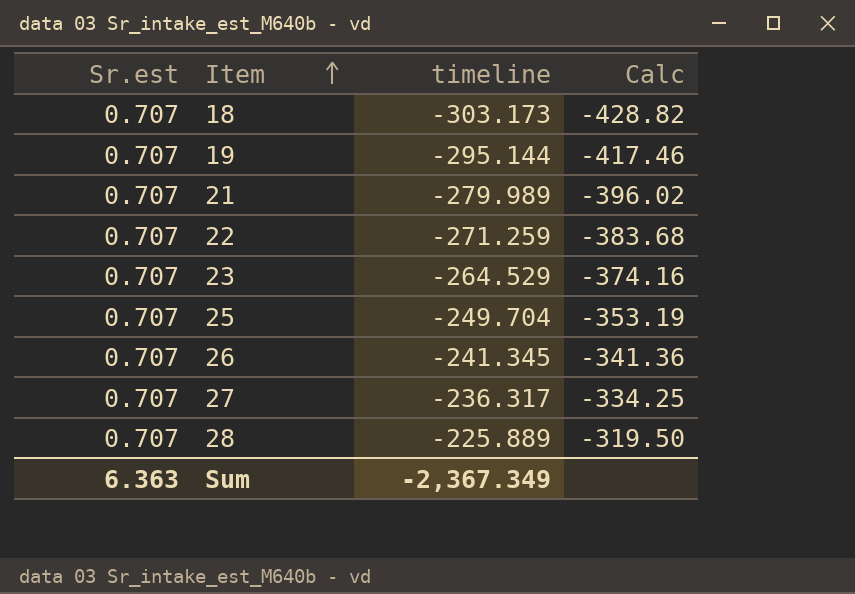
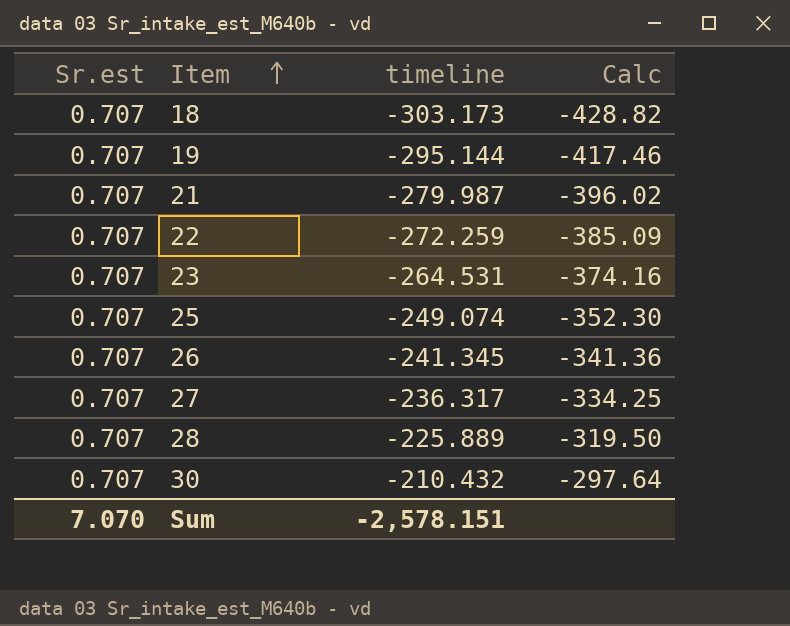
21 | timeline: -279.989 -> -279.987
22 | timeline: -271.259 -> -272.259
22 | Calc: -383.68 -> -385.09
23 | timeline: -264.529 -> -264.531
25 | timeline: -249.704 -> -249.074
25 | Calc: -353.19 -> -352.30
row 30: none -> 0.707 | -210.432 | -297.64
Sum | Sr.est: 6.363 -> 7.070
Sum | timeline: -2,367.349 -> -2,578.151

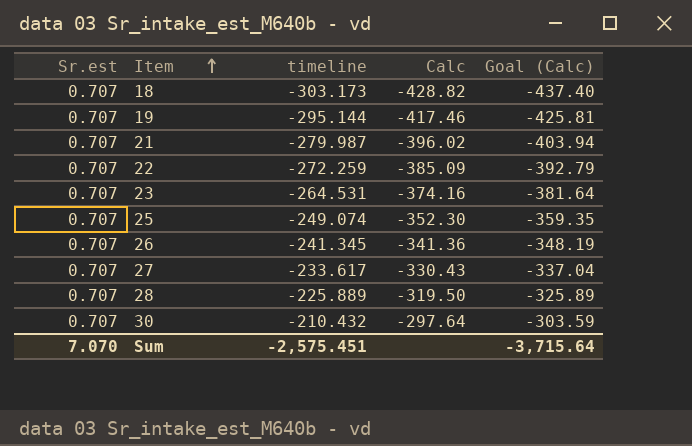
column Goal (Calc) | formula: none -> [Calc] * 1.02
27 | timeline: -236.317 -> -233.617
27 | Calc: -334.25 -> -330.43
Sum | timeline: -2,578.151 -> -2,575.451

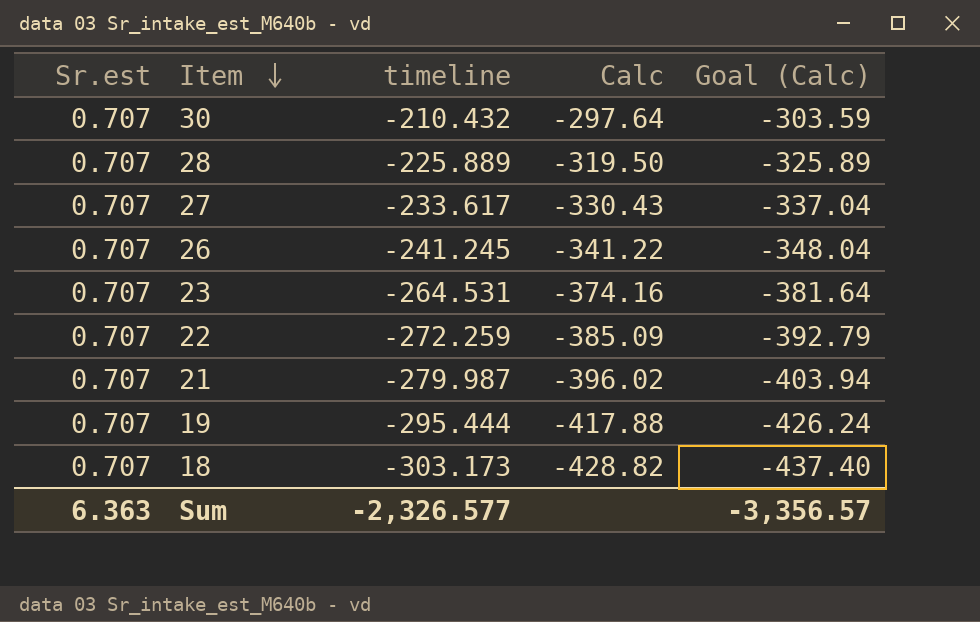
row order: Item ascending -> Item descending
row 25: 0.707 | -249.074 | -352.30 | -359.35 -> none
26 | timeline: -241.345 -> -241.245
26 | Calc: -341.36 -> -341.22
26 | Goal (Calc): -348.19 -> -348.04
19 | timeline: -295.144 -> -295.444
19 | Calc: -417.46 -> -417.88
19 | Goal (Calc): -425.81 -> -426.24
Sum | Sr.est: 7.070 -> 6.363
Sum | timeline: -2,575.451 -> -2,326.577
Sum | Goal (Calc): -3,715.64 -> -3,356.57

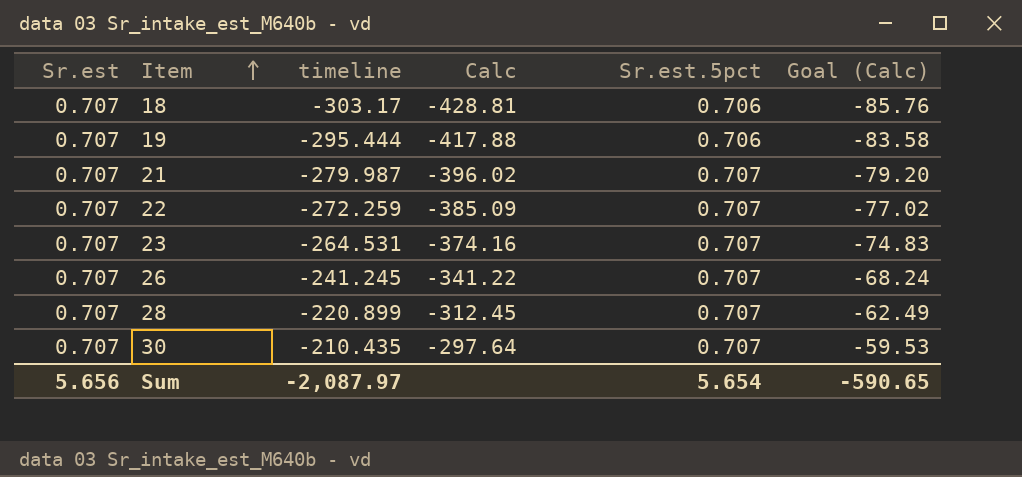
row order: Item descending -> Item ascending
column Sr.est.5pct | position: none -> 5
column Goal (Calc) | formula: [Calc] * 1.02 -> [Calc] * 0.2
row 27: 0.707 | -233.617 | -330.43 | -337.04 -> none
18 | timeline: -303.173 -> -303.17
18 | Calc: -428.82 -> -428.81
28 | timeline: -225.889 -> -220.899
28 | Calc: -319.50 -> -312.45
30 | timeline: -210.432 -> -210.435
Sum | Sr.est: 6.363 -> 5.656
Sum | timeline: -2,326.577 -> -2,087.97
Sum | Goal (Calc): -3,356.57 -> -590.65

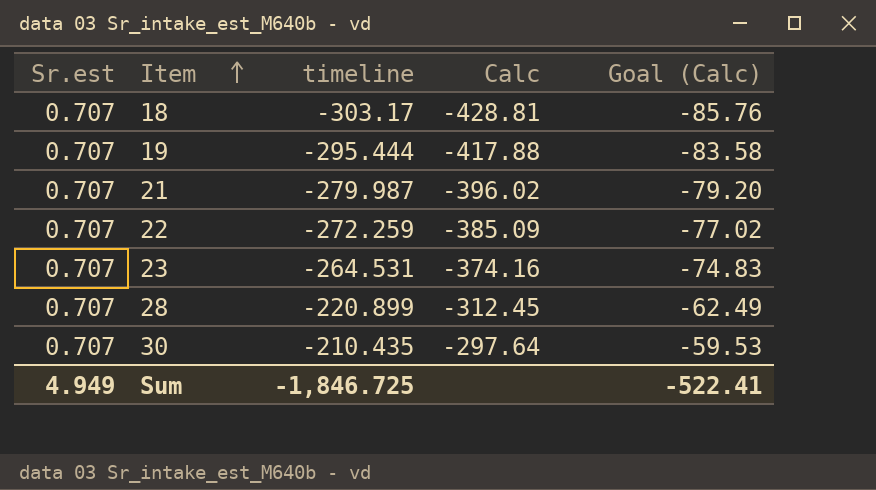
column Sr.est.5pct | position: 5 -> none
row 26: 0.707 | -241.245 | -341.22 | 0.707 | -68.24 -> none
Sum | Sr.est: 5.656 -> 4.949
Sum | timeline: -2,087.97 -> -1,846.725
Sum | Goal (Calc): -590.65 -> -522.41

